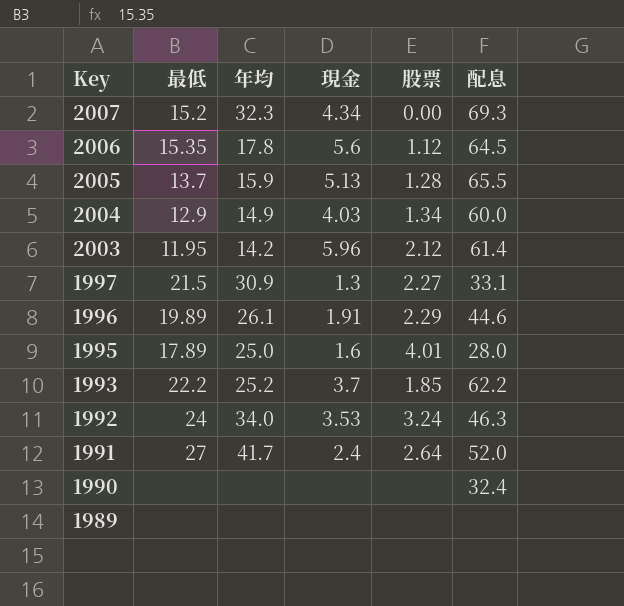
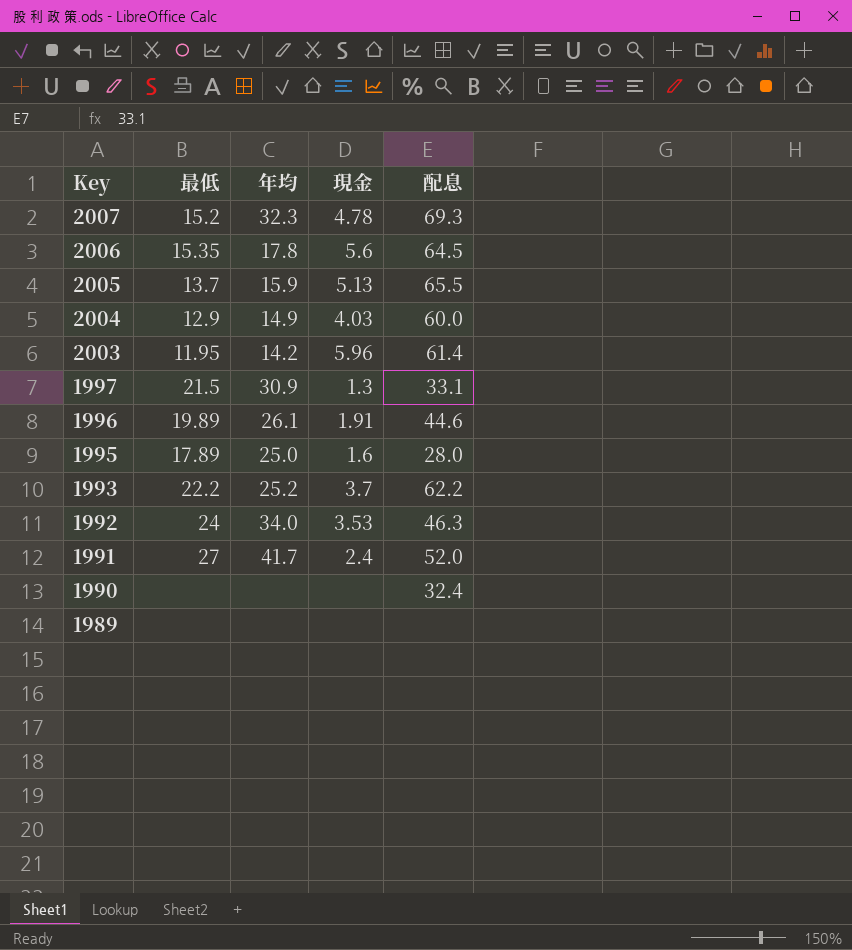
column 股票 | position: 5 -> none
2007 | 現金: 4.34 -> 4.78

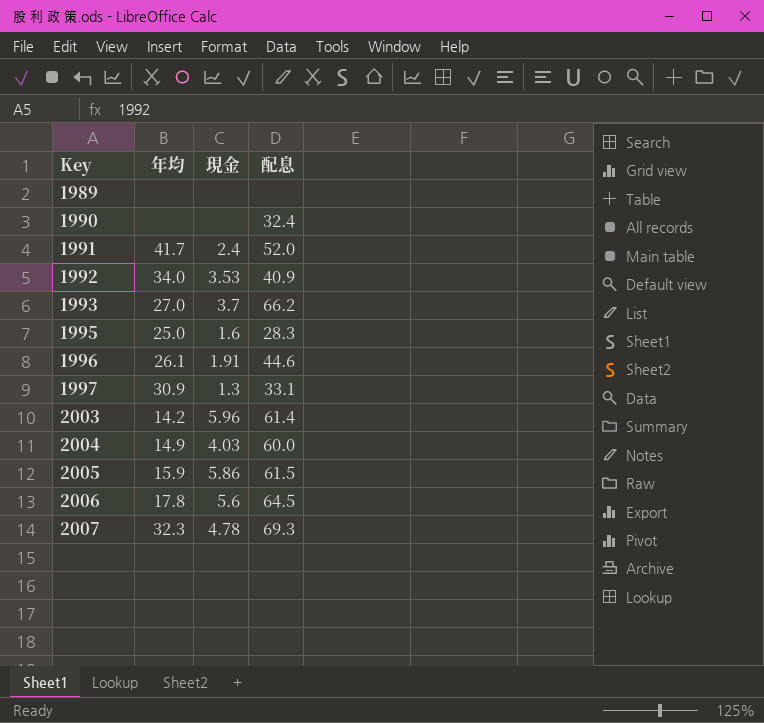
row order: Key descending -> Key ascending
column 最低 | position: 2 -> none
1992 | 配息: 46.3 -> 40.9
1993 | 年均: 25.2 -> 27.0
1993 | 配息: 62.2 -> 66.2
1995 | 配息: 28.0 -> 28.3
2005 | 現金: 5.13 -> 5.86
2005 | 配息: 65.5 -> 61.5

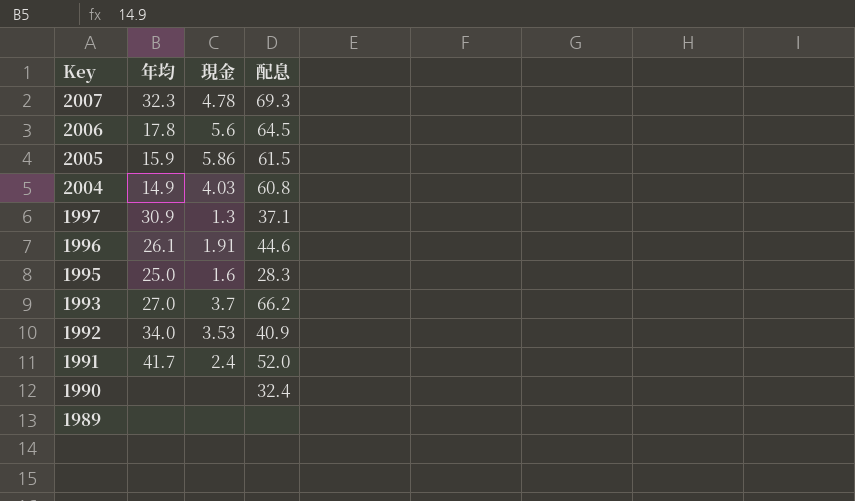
row order: Key ascending -> Key descending
row 2003: 14.2 | 5.96 | 61.4 -> none
2004 | 配息: 60.0 -> 60.8
1997 | 配息: 33.1 -> 37.1

